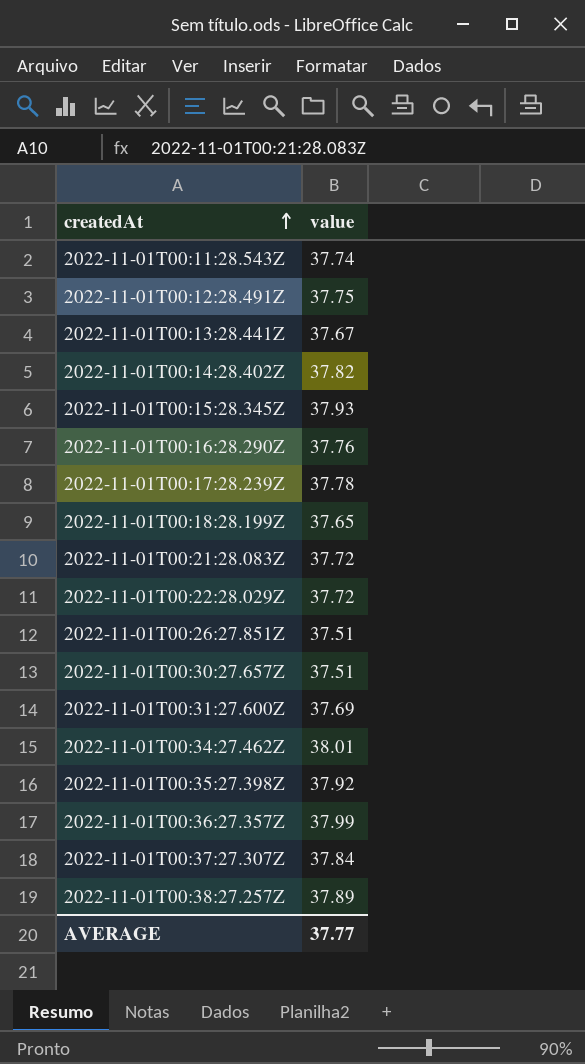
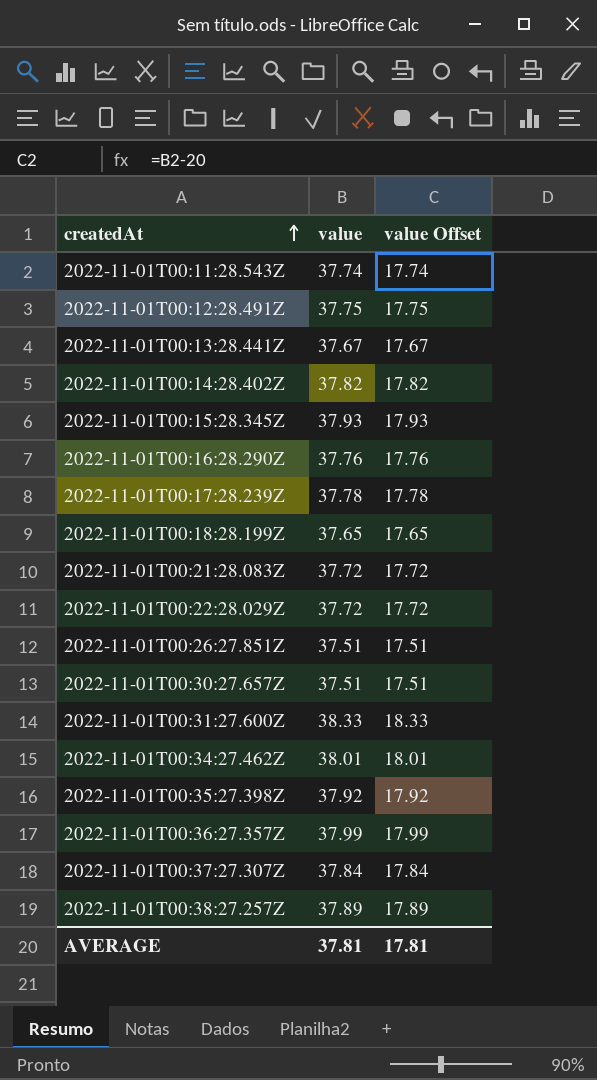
column value Offset | formula: none -> [value] - 20
2022-11-01T00:31:27.600Z | value: 37.69 -> 38.33
AVERAGE | value: 37.77 -> 37.81

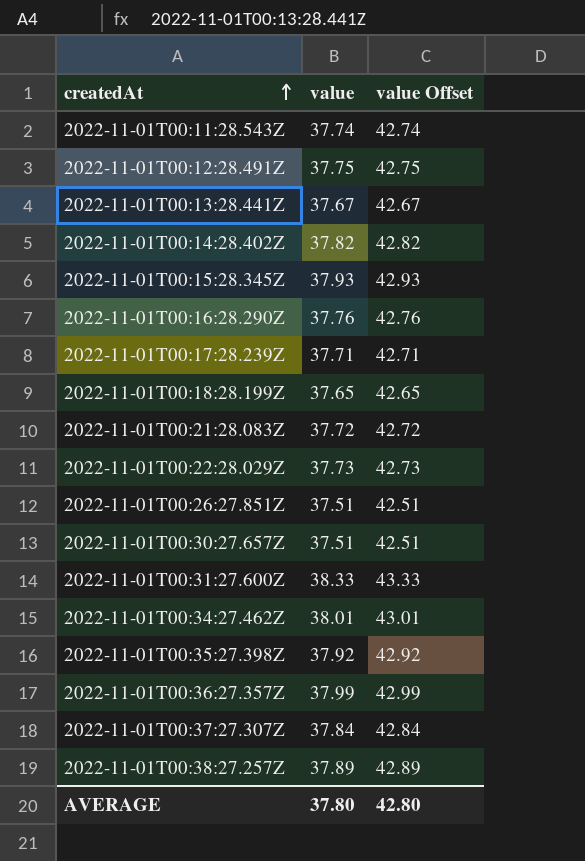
column value Offset | formula: [value] - 20 -> [value] + 5
2022-11-01T00:17:28.239Z | value: 37.78 -> 37.71
2022-11-01T00:22:28.029Z | value: 37.72 -> 37.73
AVERAGE | value: 37.81 -> 37.80
AVERAGE | value Offset: 17.81 -> 42.80

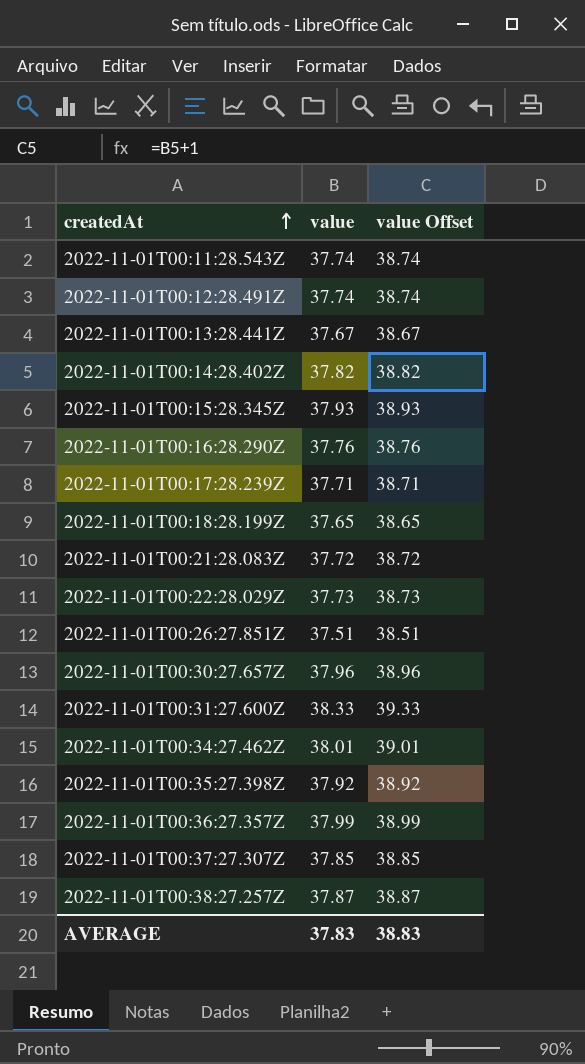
column value Offset | formula: [value] + 5 -> [value] + 1
2022-11-01T00:12:28.491Z | value: 37.75 -> 37.74
2022-11-01T00:30:27.657Z | value: 37.51 -> 37.96
2022-11-01T00:37:27.307Z | value: 37.84 -> 37.85
2022-11-01T00:38:27.257Z | value: 37.89 -> 37.87
AVERAGE | value: 37.80 -> 37.83
AVERAGE | value Offset: 42.80 -> 38.83

